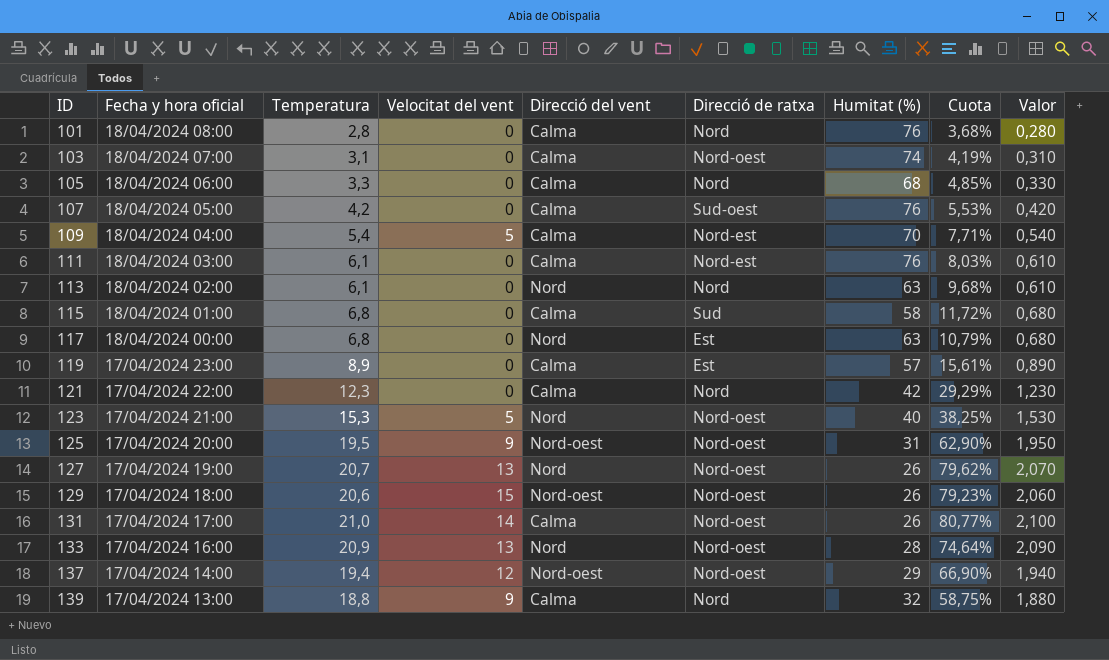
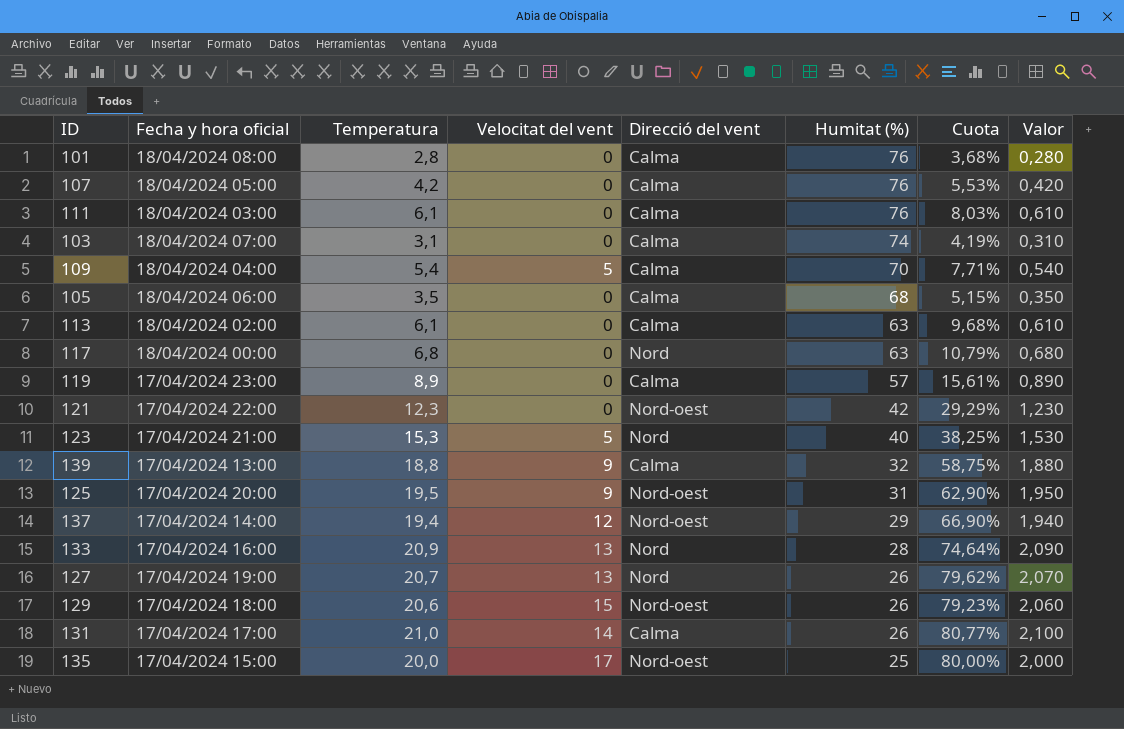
row order: ID ascending -> Humitat (%) descending
column Direcció de ratxa | position: 6 -> none
row 115: 18/04/2024 01:00 | 6,8 | 0 | Calma | Sud | 58 | 11,72% | 0,680 -> none
105 | Temperatura: 3,3 -> 3,5
105 | Cuota: 4,85% -> 5,15%
105 | Valor: 0,330 -> 0,350
113 | Direcció del vent: Nord -> Calma
121 | Direcció del vent: Calma -> Nord-oest
row 135: none -> 17/04/2024 15:00 | 20,0 | 17 | Nord-oest | 25 | 80,00% | 2,000

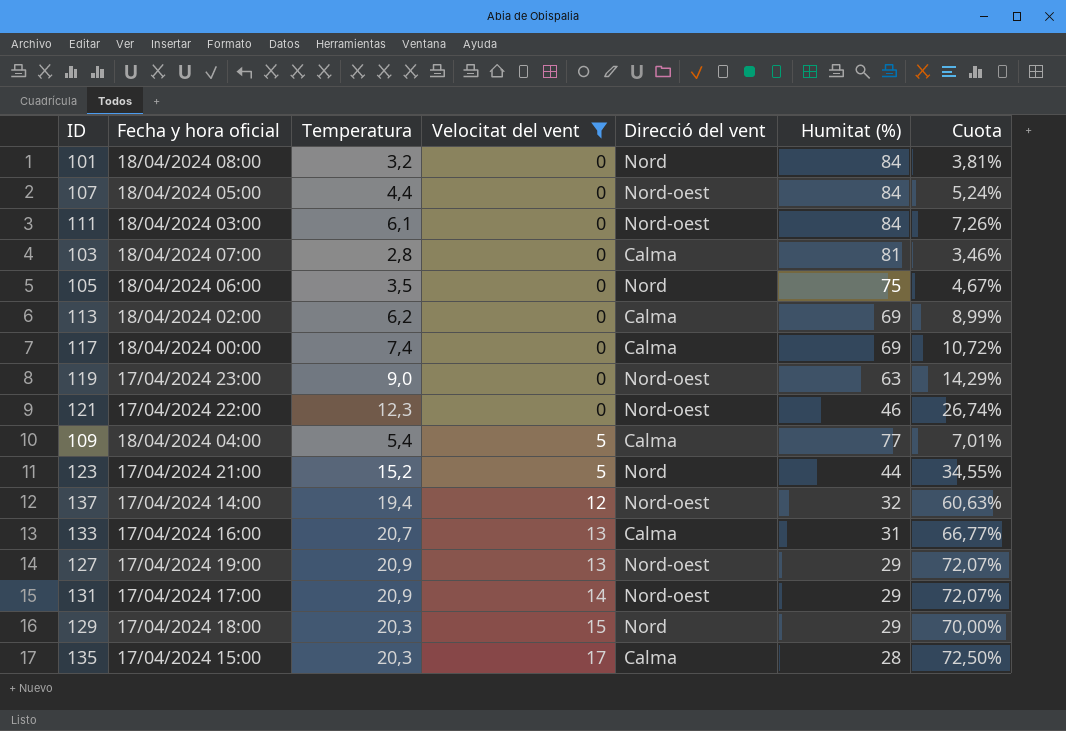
filter: none -> Velocitat del vent != 9
row order: Humitat (%) descending -> Velocitat del vent ascending
column Valor | formula: [Temperatura] * 0,1 -> none
101 | Temperatura: 2,8 -> 3,2
101 | Direcció del vent: Calma -> Nord
101 | Humitat (%): 76 -> 84
101 | Cuota: 3,68% -> 3,81%
107 | Temperatura: 4,2 -> 4,4
107 | Direcció del vent: Calma -> Nord-oest
107 | Humitat (%): 76 -> 84
107 | Cuota: 5,53% -> 5,24%
111 | Direcció del vent: Calma -> Nord-oest
111 | Humitat (%): 76 -> 84
111 | Cuota: 8,03% -> 7,26%
103 | Temperatura: 3,1 -> 2,8
103 | Humitat (%): 74 -> 81
103 | Cuota: 4,19% -> 3,46%
105 | Direcció del vent: Calma -> Nord
105 | Humitat (%): 68 -> 75
105 | Cuota: 5,15% -> 4,67%
113 | Temperatura: 6,1 -> 6,2
113 | Humitat (%): 63 -> 69
113 | Cuota: 9,68% -> 8,99%
117 | Temperatura: 6,8 -> 7,4
117 | Direcció del vent: Nord -> Calma
117 | Humitat (%): 63 -> 69
117 | Cuota: 10,79% -> 10,72%
119 | Temperatura: 8,9 -> 9,0
119 | Direcció del vent: Calma -> Nord-oest
119 | Humitat (%): 57 -> 63
119 | Cuota: 15,61% -> 14,29%
121 | Humitat (%): 42 -> 46
121 | Cuota: 29,29% -> 26,74%
109 | Humitat (%): 70 -> 77
109 | Cuota: 7,71% -> 7,01%
123 | Temperatura: 15,3 -> 15,2
123 | Humitat (%): 40 -> 44
123 | Cuota: 38,25% -> 34,55%
137 | Humitat (%): 29 -> 32
137 | Cuota: 66,90% -> 60,63%
133 | Temperatura: 20,9 -> 20,7
133 | Direcció del vent: Nord -> Calma
133 | Humitat (%): 28 -> 31
133 | Cuota: 74,64% -> 66,77%
127 | Temperatura: 20,7 -> 20,9
127 | Direcció del vent: Nord -> Nord-oest
127 | Humitat (%): 26 -> 29
127 | Cuota: 79,62% -> 72,07%
131 | Temperatura: 21,0 -> 20,9
131 | Direcció del vent: Calma -> Nord-oest
131 | Humitat (%): 26 -> 29
131 | Cuota: 80,77% -> 72,07%
129 | Temperatura: 20,6 -> 20,3
129 | Direcció del vent: Nord-oest -> Nord
129 | Humitat (%): 26 -> 29
129 | Cuota: 79,23% -> 70,00%
135 | Temperatura: 20,0 -> 20,3
135 | Direcció del vent: Nord-oest -> Calma
135 | Humitat (%): 25 -> 28
135 | Cuota: 80,00% -> 72,50%

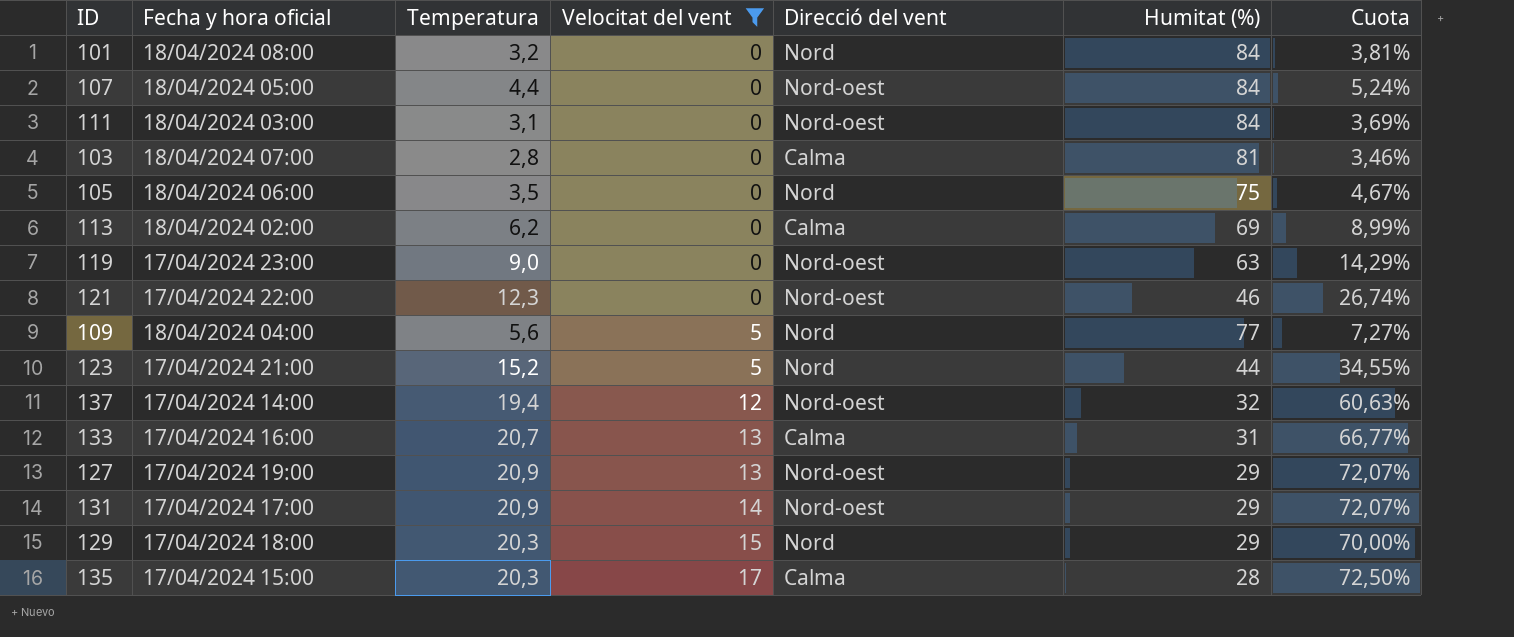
row 117: 18/04/2024 00:00 | 7,4 | 0 | Calma | 69 | 10,72% -> none
111 | Temperatura: 6,1 -> 3,1
111 | Cuota: 7,26% -> 3,69%
109 | Temperatura: 5,4 -> 5,6
109 | Direcció del vent: Calma -> Nord
109 | Cuota: 7,01% -> 7,27%

